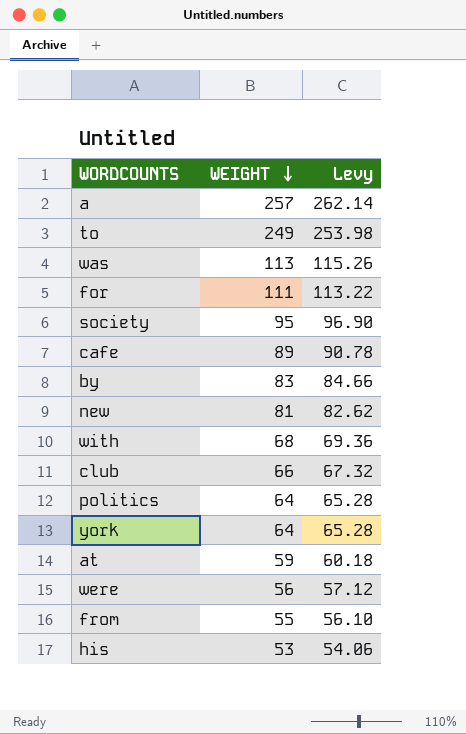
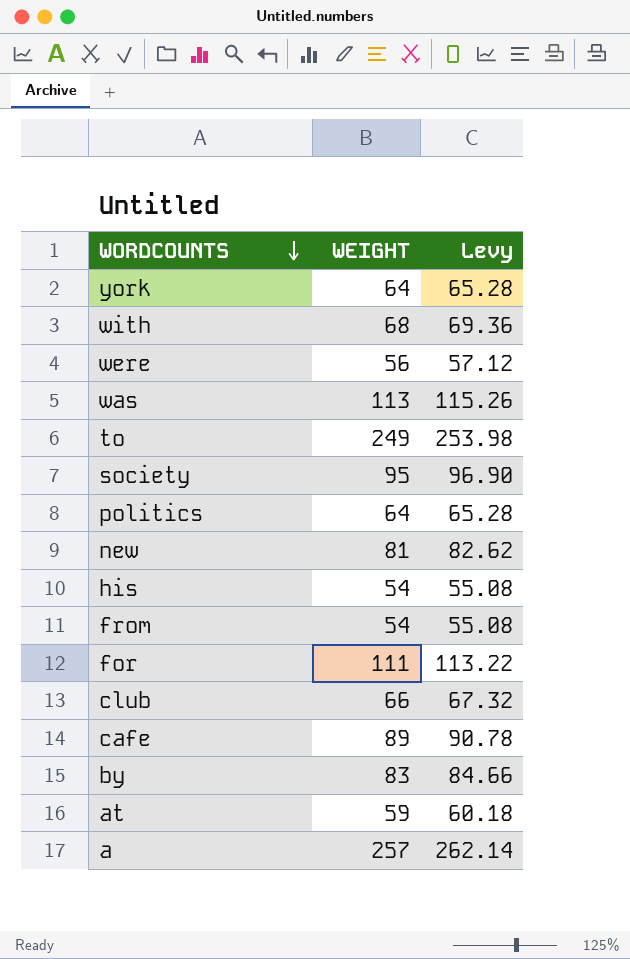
row order: WEIGHT descending -> WORDCOUNTS descending
his | WEIGHT: 53 -> 54
his | Levy: 54.06 -> 55.08
from | WEIGHT: 55 -> 54
from | Levy: 56.10 -> 55.08

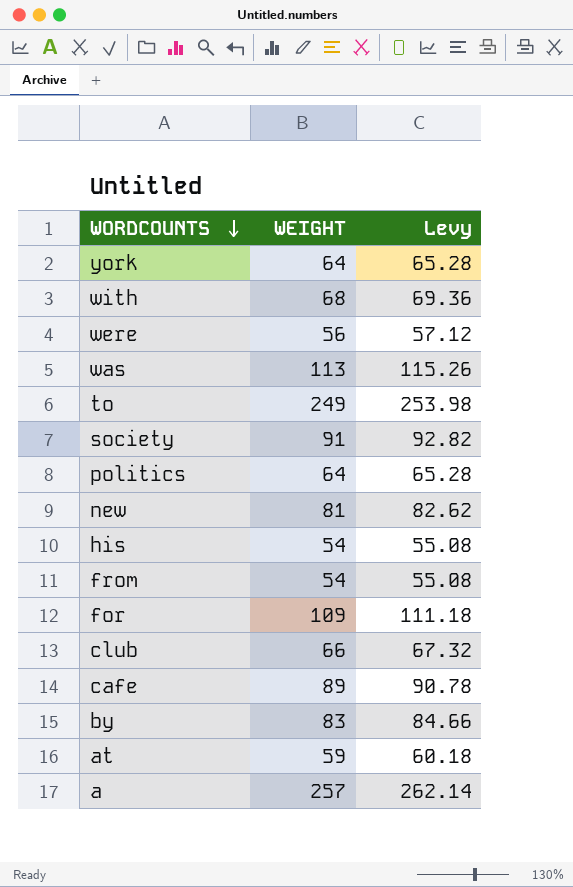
society | WEIGHT: 95 -> 91
society | Levy: 96.90 -> 92.82
for | WEIGHT: 111 -> 109
for | Levy: 113.22 -> 111.18

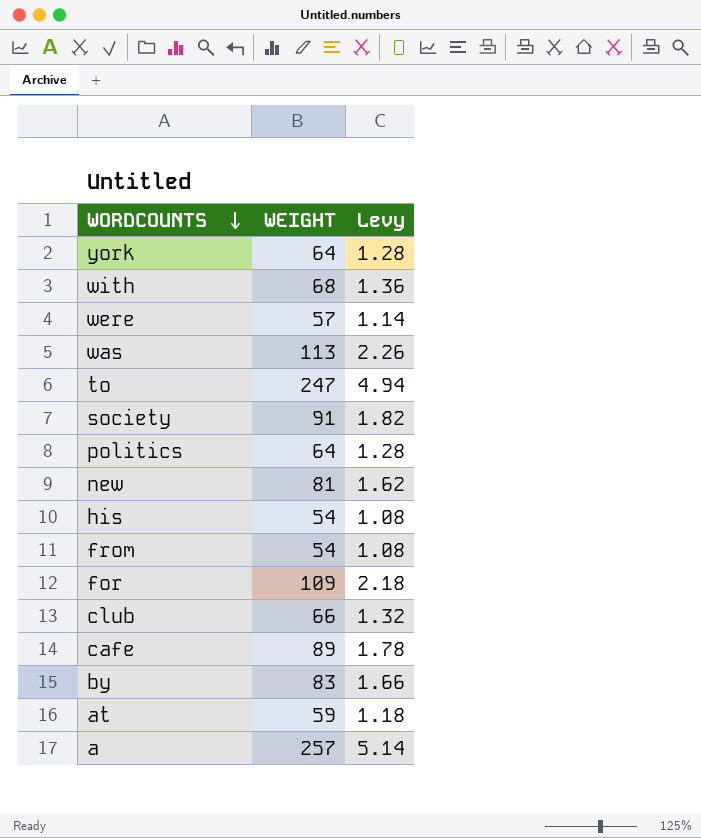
column Levy | formula: [WEIGHT] * 1.02 -> [WEIGHT] * 0.02
were | WEIGHT: 56 -> 57
to | WEIGHT: 249 -> 247

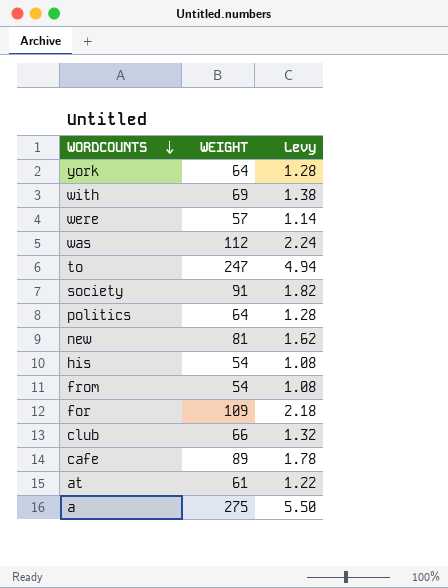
row by: 83 | 1.66 -> none
with | WEIGHT: 68 -> 69
with | Levy: 1.36 -> 1.38
was | WEIGHT: 113 -> 112
was | Levy: 2.26 -> 2.24
at | WEIGHT: 59 -> 61
at | Levy: 1.18 -> 1.22
a | WEIGHT: 257 -> 275
a | Levy: 5.14 -> 5.50

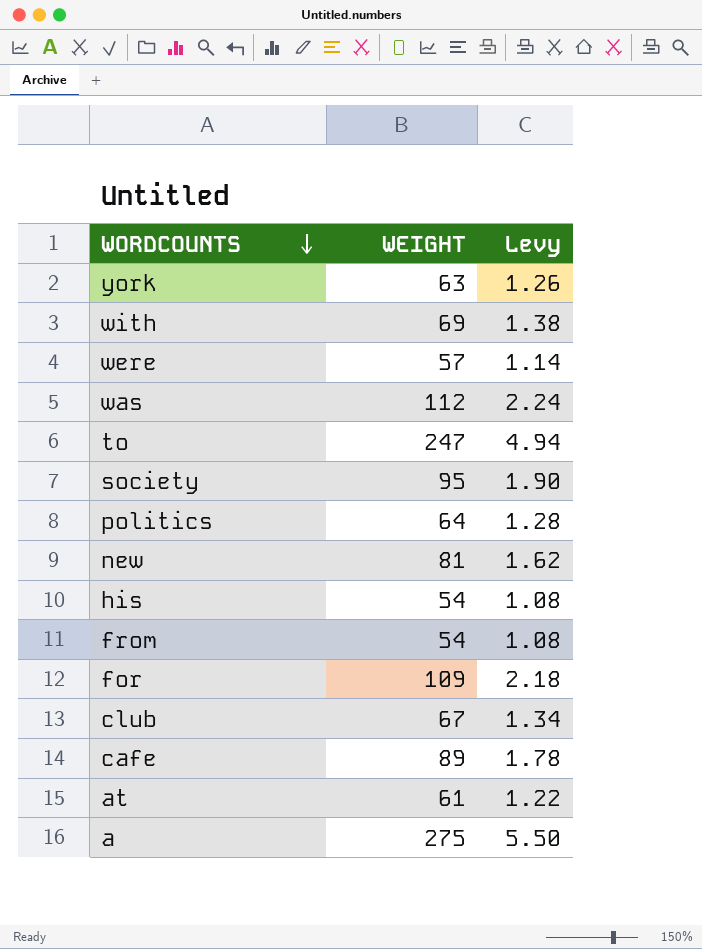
york | WEIGHT: 64 -> 63
york | Levy: 1.28 -> 1.26
society | WEIGHT: 91 -> 95
society | Levy: 1.82 -> 1.90
club | WEIGHT: 66 -> 67
club | Levy: 1.32 -> 1.34

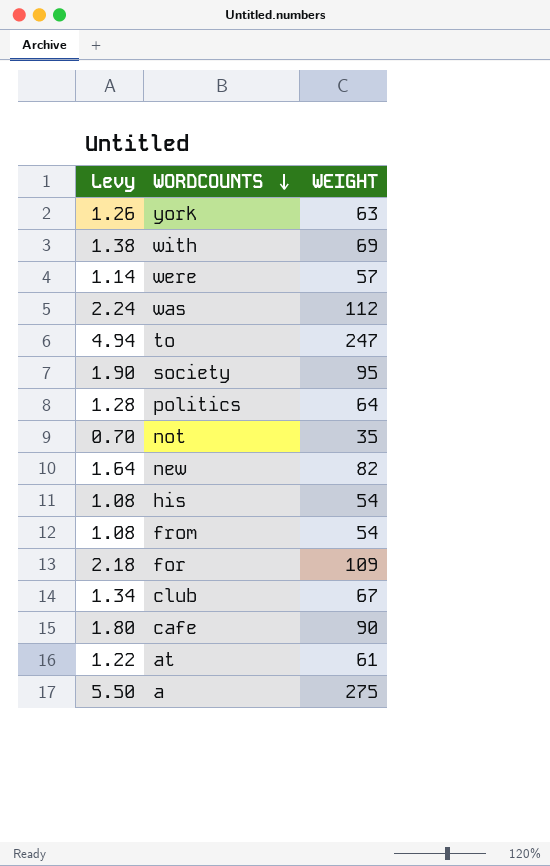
column Levy | position: 3 -> 1
row not: none -> 0.70 | 35
new | Levy: 1.62 -> 1.64
new | WEIGHT: 81 -> 82
cafe | Levy: 1.78 -> 1.80
cafe | WEIGHT: 89 -> 90

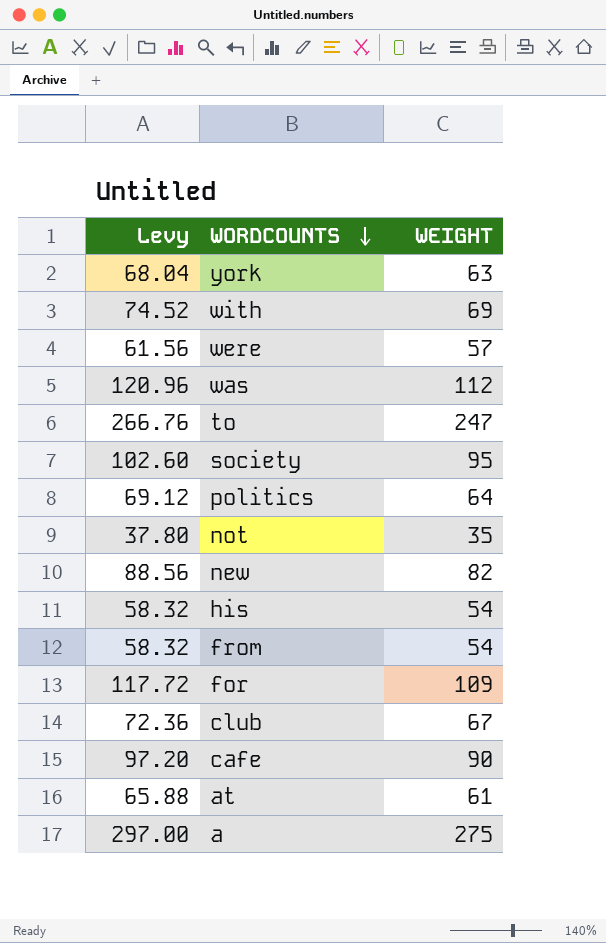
column Levy | formula: [WEIGHT] * 0.02 -> [WEIGHT] * 1.08

